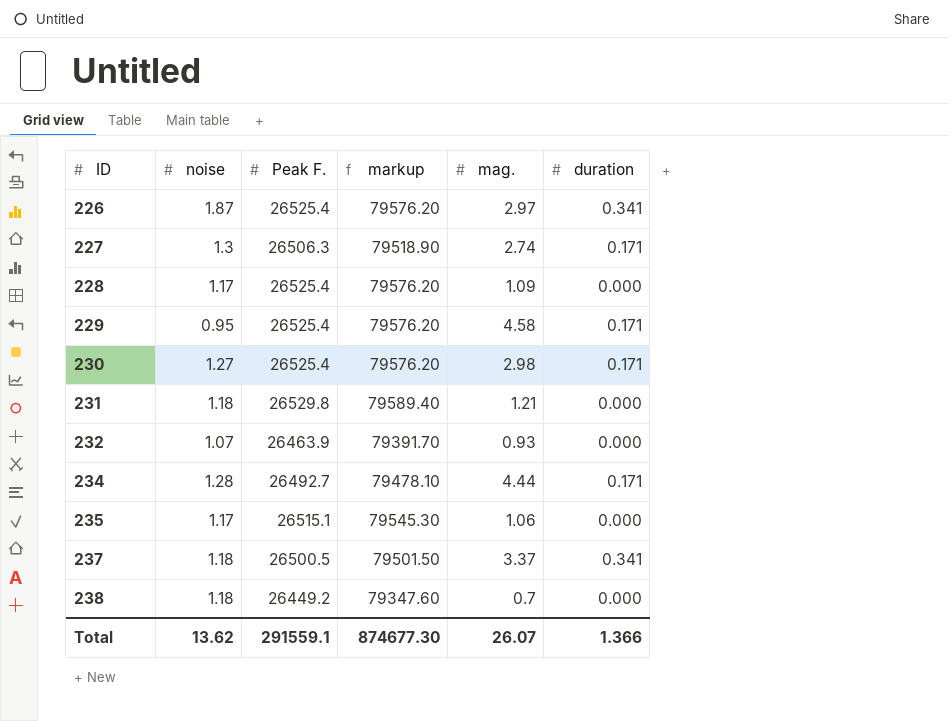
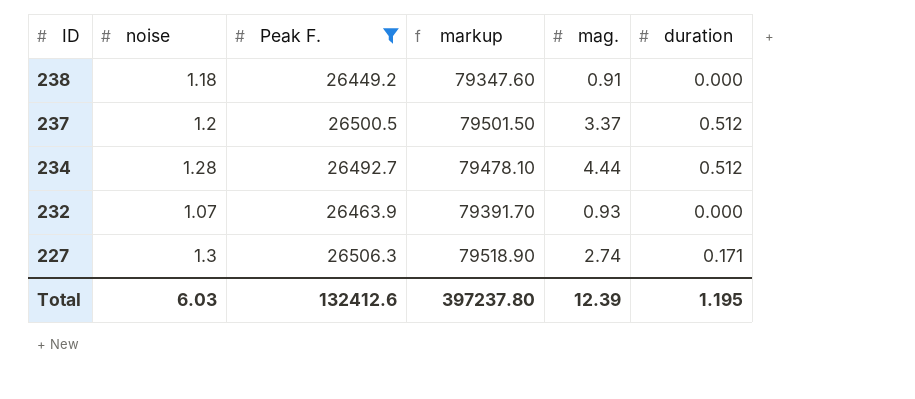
filter: none -> Peak F. <= 26506.3
row order: ID ascending -> ID descending
238 | mag.: 0.7 -> 0.91
237 | noise: 1.18 -> 1.2
237 | duration: 0.341 -> 0.512
234 | duration: 0.171 -> 0.512
Total | noise: 13.62 -> 6.03
Total | Peak F.: 291559.1 -> 132412.6
Total | markup: 874677.30 -> 397237.80
Total | mag.: 26.07 -> 12.39
Total | duration: 1.366 -> 1.195

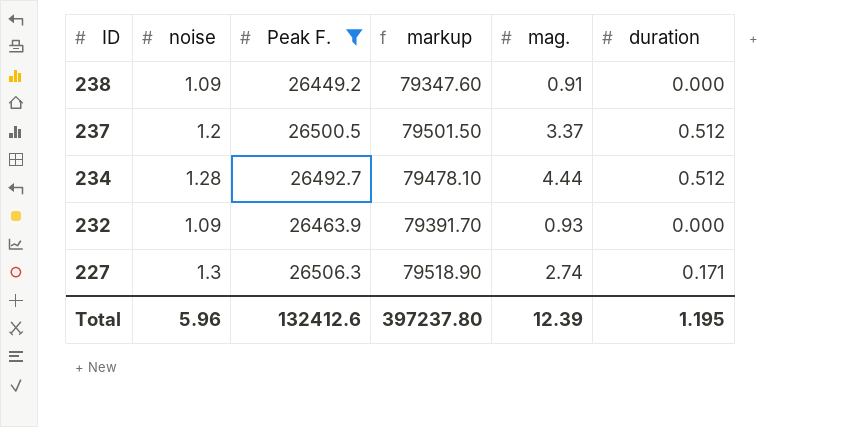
238 | noise: 1.18 -> 1.09
232 | noise: 1.07 -> 1.09
Total | noise: 6.03 -> 5.96

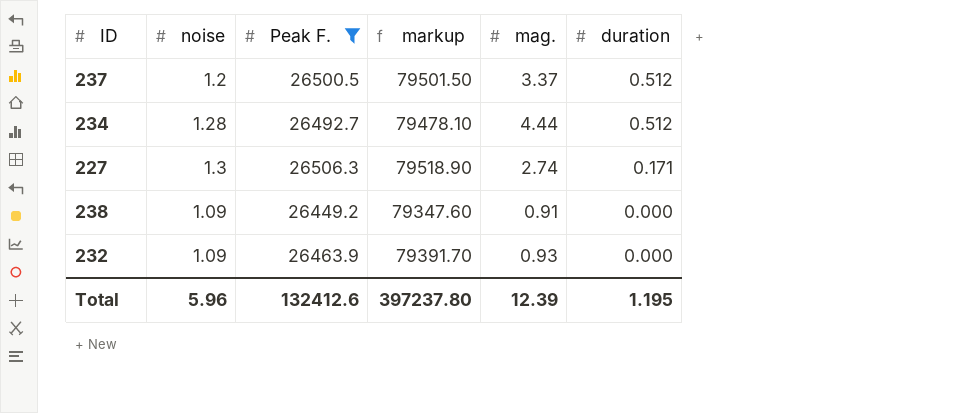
row order: ID descending -> duration descending

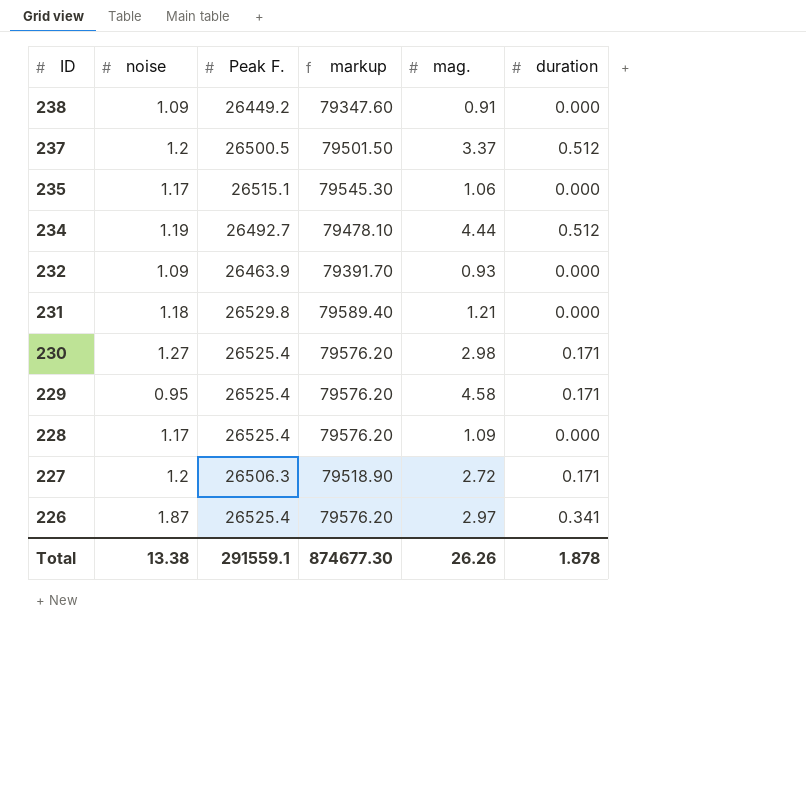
filter: Peak F. <= 26506.3 -> none
row order: duration descending -> ID descending
234 | noise: 1.28 -> 1.19
227 | noise: 1.3 -> 1.2
227 | mag.: 2.74 -> 2.72
Total | noise: 5.96 -> 13.38
Total | Peak F.: 132412.6 -> 291559.1
Total | markup: 397237.80 -> 874677.30
Total | mag.: 12.39 -> 26.26
Total | duration: 1.195 -> 1.878

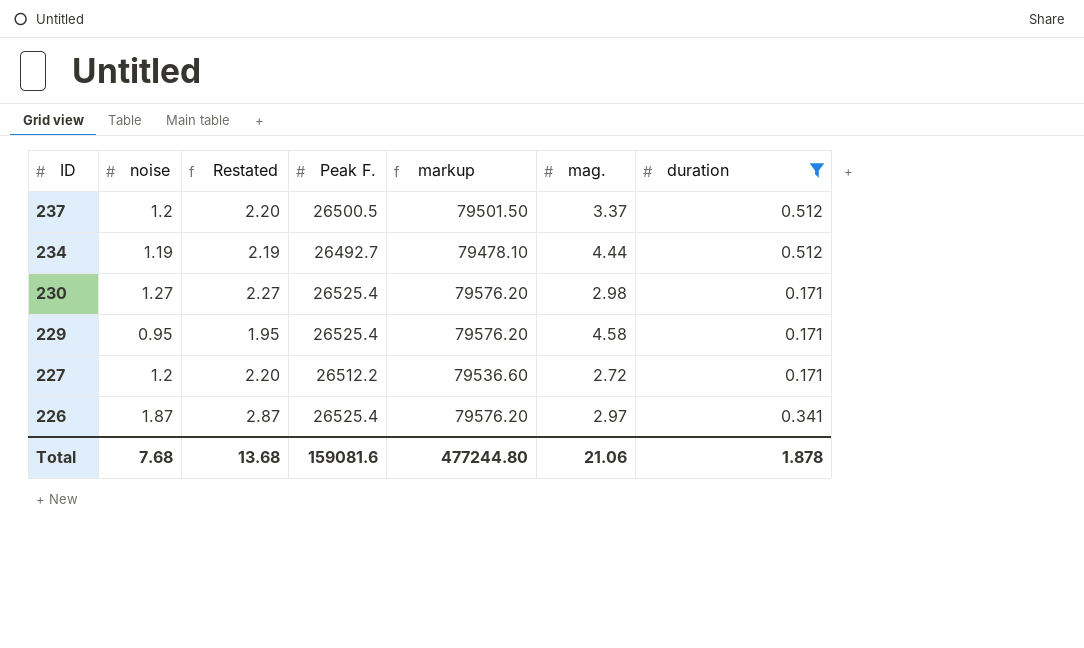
filter: none -> duration != 0.000
column Restated | formula: none -> [noise] + 1
227 | Peak F.: 26506.3 -> 26512.2
227 | markup: 79518.90 -> 79536.60
Total | noise: 13.38 -> 7.68
Total | Peak F.: 291559.1 -> 159081.6
Total | markup: 874677.30 -> 477244.80
Total | mag.: 26.26 -> 21.06

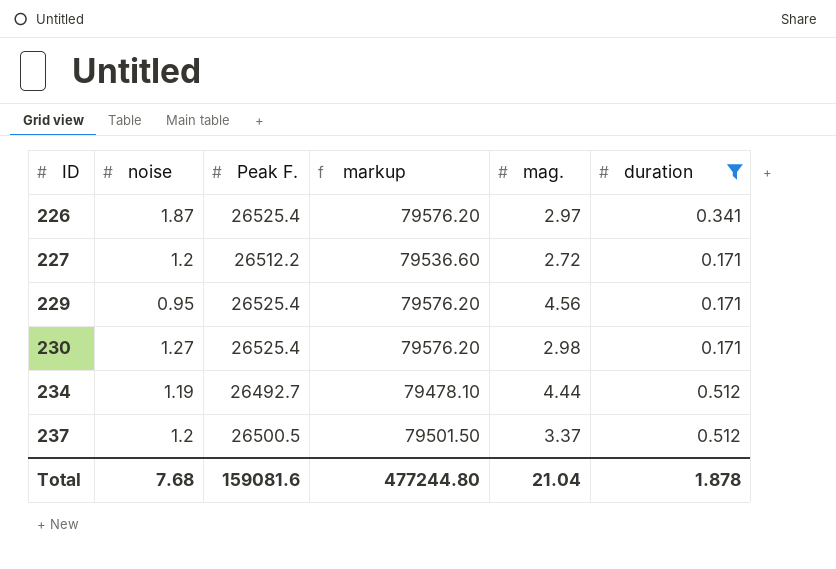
row order: ID descending -> ID ascending
column Restated | formula: [noise] + 1 -> none
229 | mag.: 4.58 -> 4.56
Total | mag.: 21.06 -> 21.04

